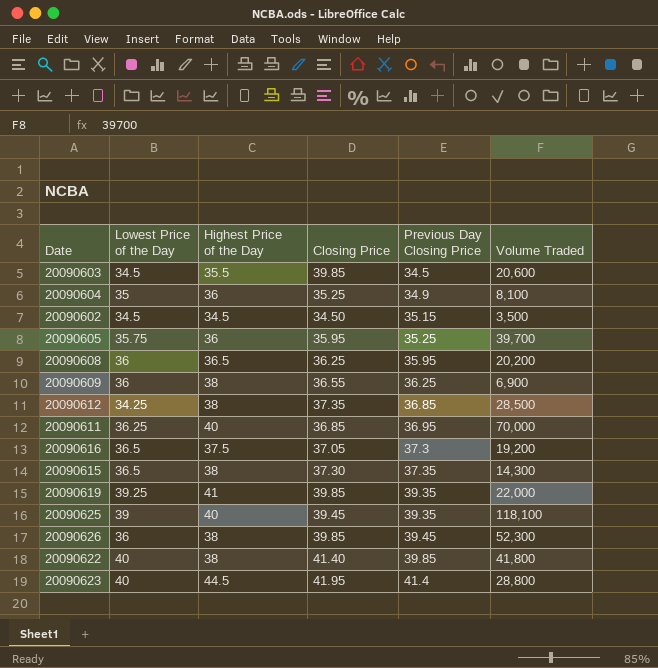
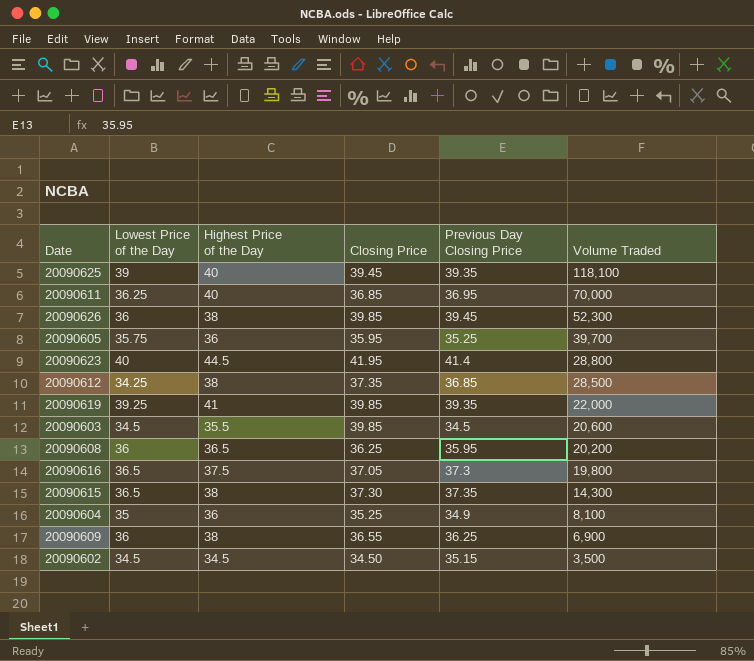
row order: Previous Day Closing Price ascending -> Volume Traded descending
row 20090622: 40 | 38 | 41.40 | 39.85 | 41,800 -> none
20090616 | Volume Traded: 19,200 -> 19,800

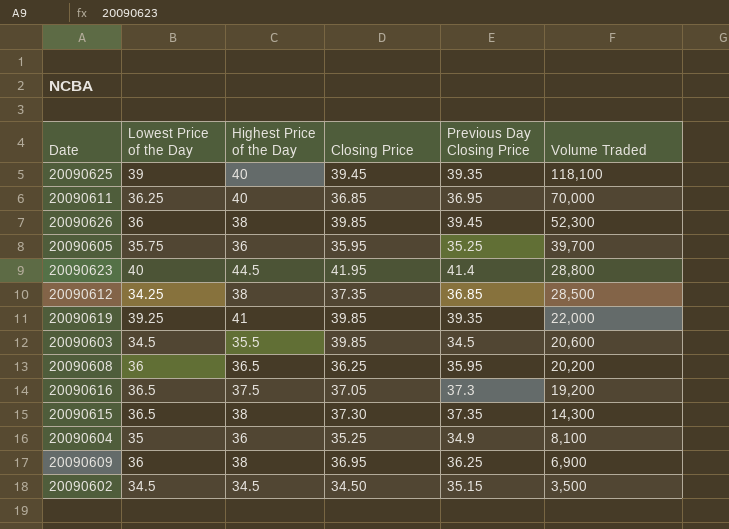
20090616 | Volume Traded: 19,800 -> 19,200
20090609 | Closing Price: 36.55 -> 36.95

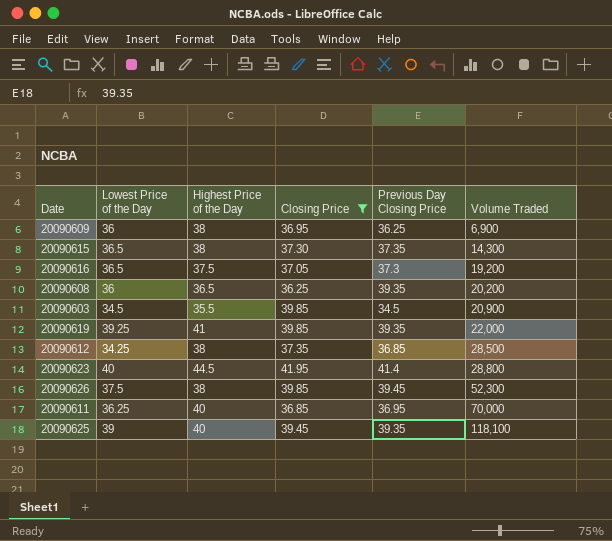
filter: none -> Closing Price >= 36.25
row order: Volume Traded descending -> Volume Traded ascending
20090608 | Previous Day Closing Price: 35.95 -> 39.35
20090603 | Volume Traded: 20,600 -> 20,900
20090626 | Lowest Price of the Day: 36 -> 37.5

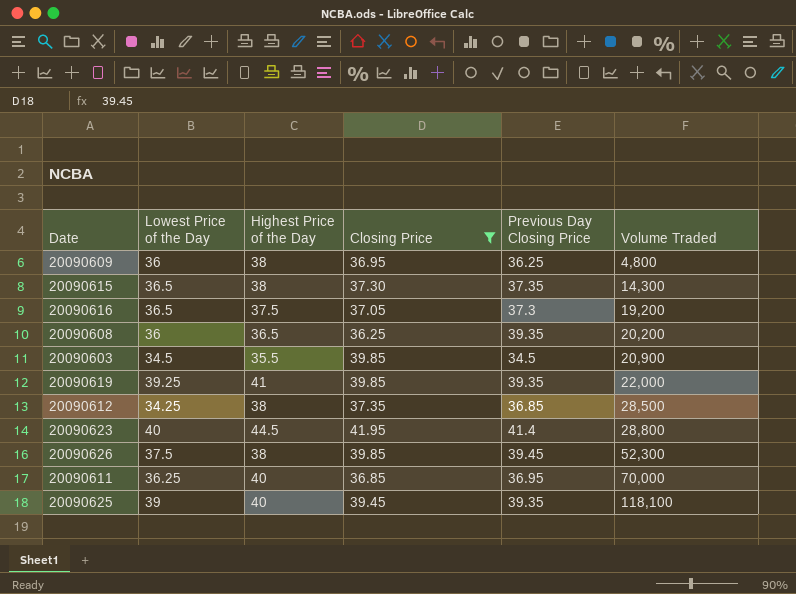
20090609 | Volume Traded: 6,900 -> 4,800

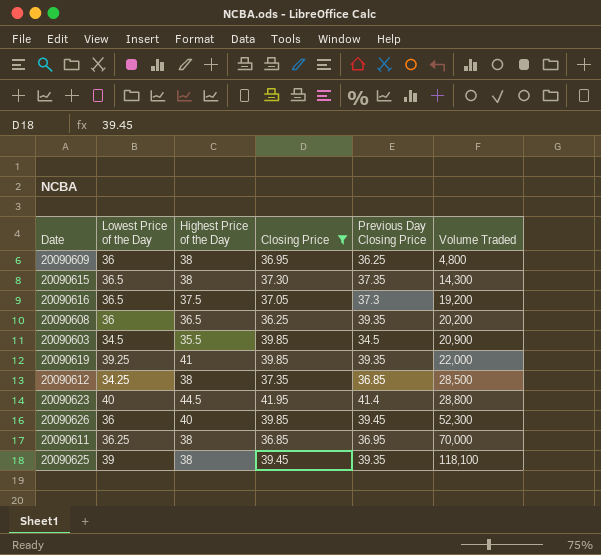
20090626 | Lowest Price of the Day: 37.5 -> 36
20090626 | Highest Price of the Day: 38 -> 40
20090611 | Highest Price of the Day: 40 -> 38
20090625 | Highest Price of the Day: 40 -> 38

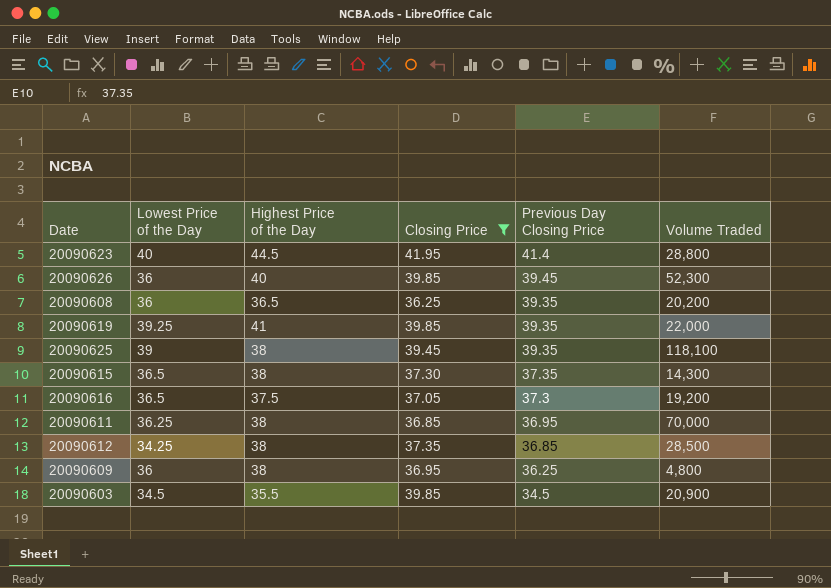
row order: Volume Traded ascending -> Previous Day Closing Price descending

